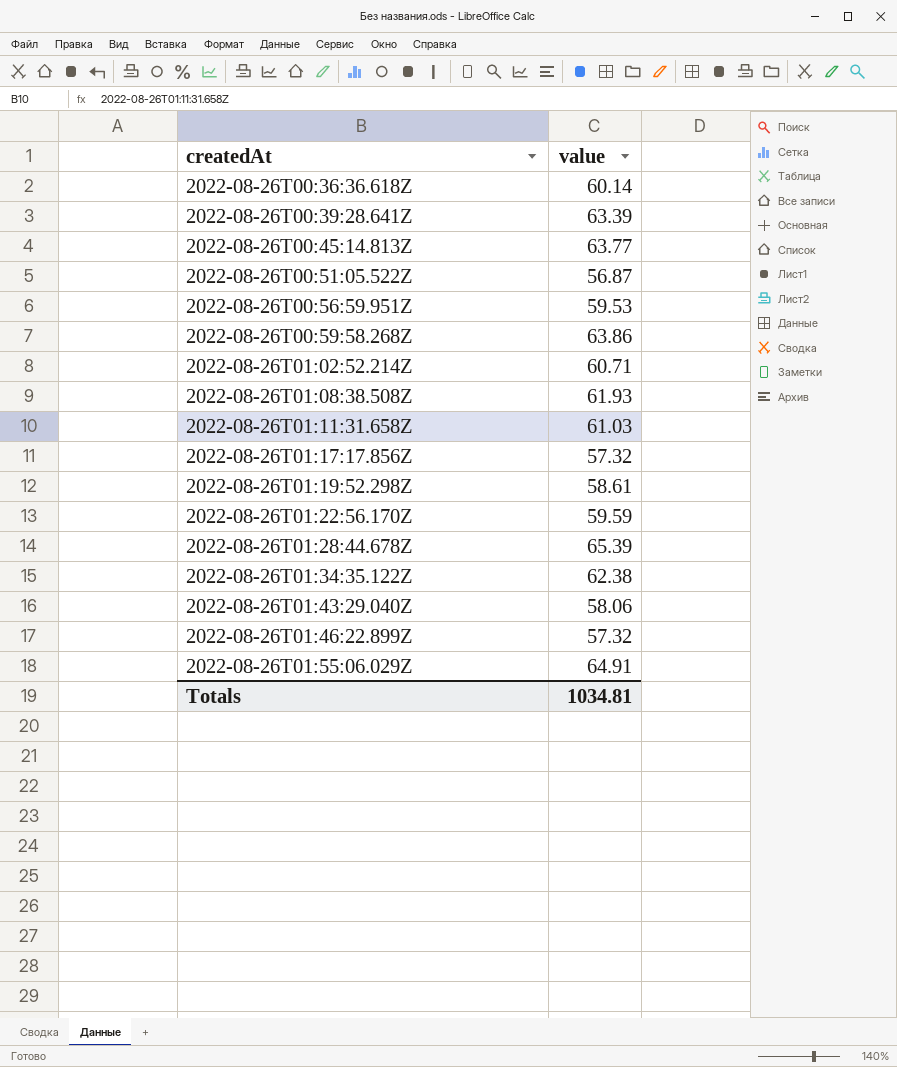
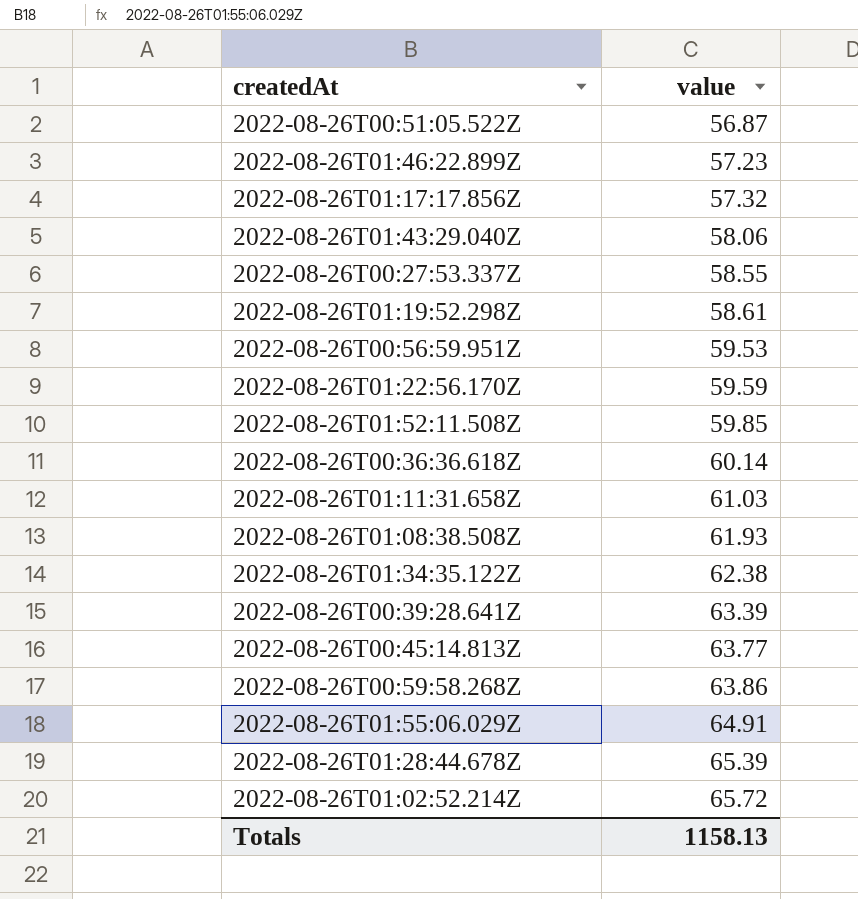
row order: createdAt ascending -> value ascending
2022-08-26T01:46:22.899Z | value: 57.32 -> 57.23
row 2022-08-26T00:27:53.337Z: none -> 58.55
row 2022-08-26T01:52:11.508Z: none -> 59.85
2022-08-26T01:02:52.214Z | value: 60.71 -> 65.72
Totals | value: 1034.81 -> 1158.13

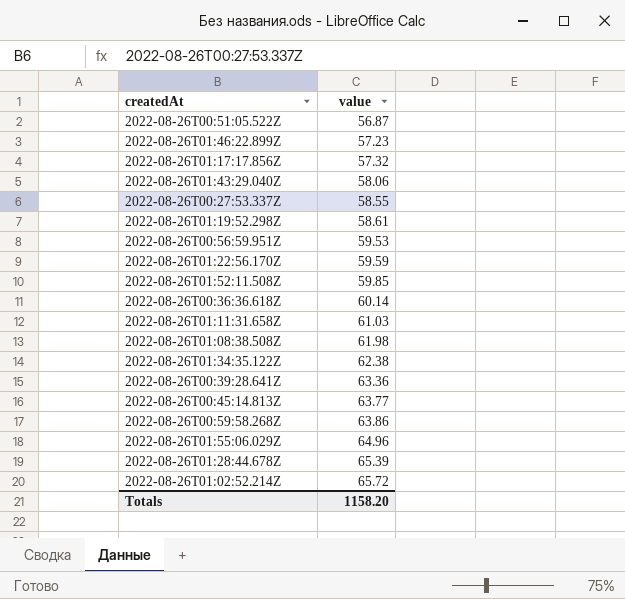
2022-08-26T01:08:38.508Z | value: 61.93 -> 61.98
2022-08-26T00:39:28.641Z | value: 63.39 -> 63.36
2022-08-26T01:55:06.029Z | value: 64.91 -> 64.96
Totals | value: 1158.13 -> 1158.20

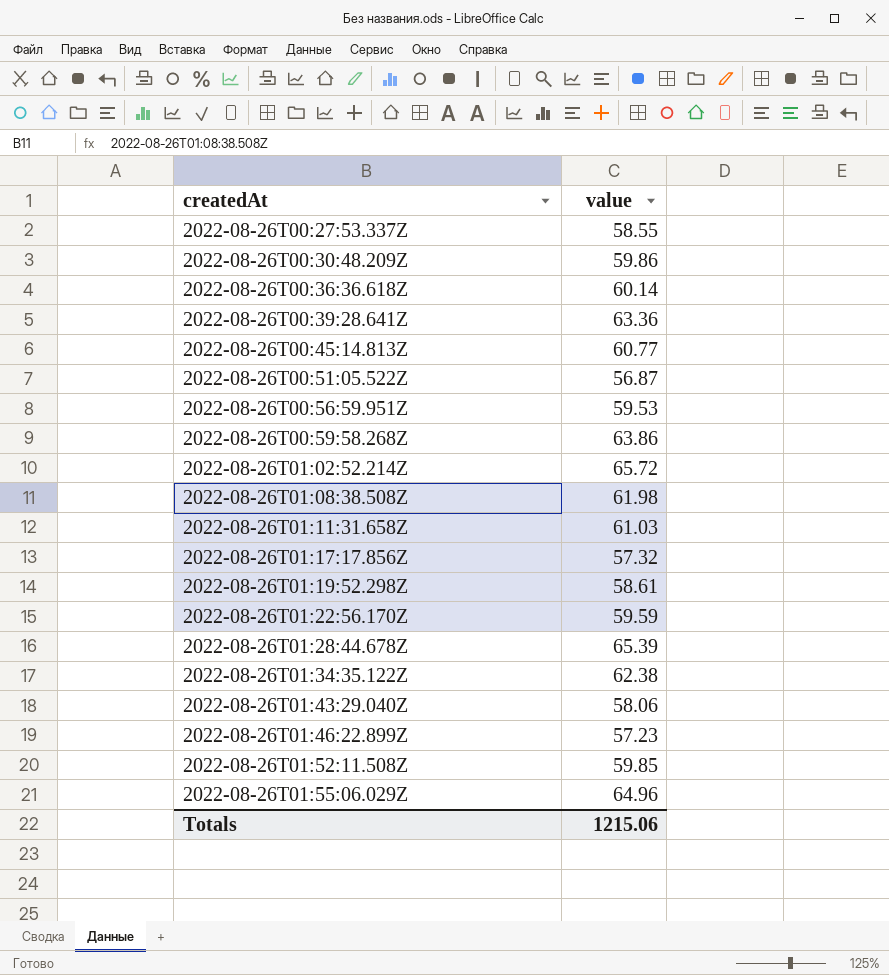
row order: value ascending -> createdAt ascending
row 2022-08-26T00:30:48.209Z: none -> 59.86
2022-08-26T00:45:14.813Z | value: 63.77 -> 60.77
Totals | value: 1158.20 -> 1215.06

